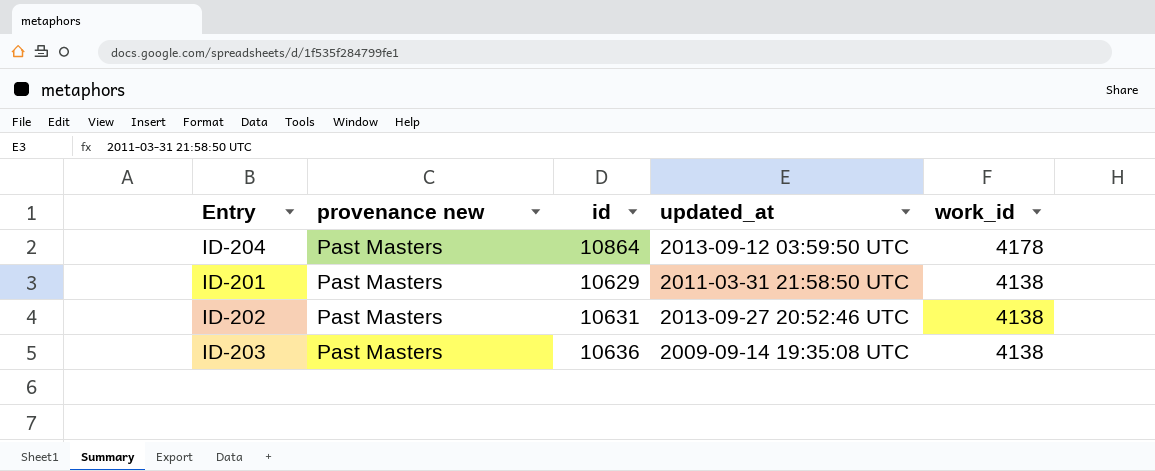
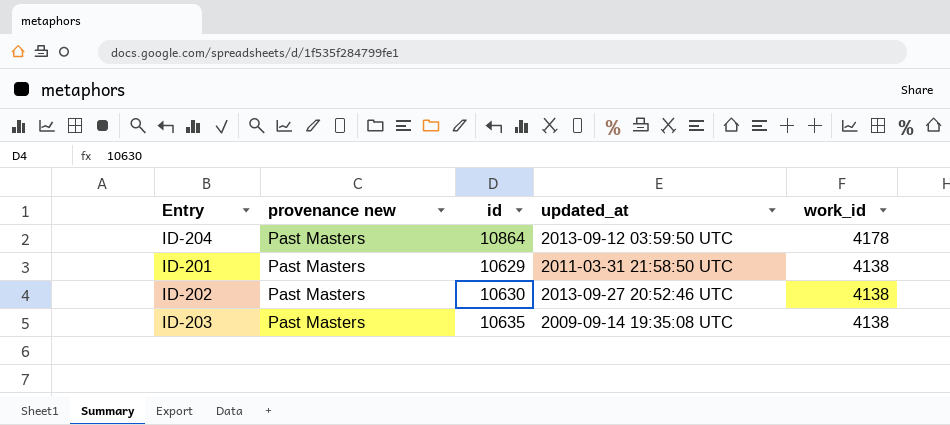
ID-202 | id: 10631 -> 10630
ID-203 | id: 10636 -> 10635

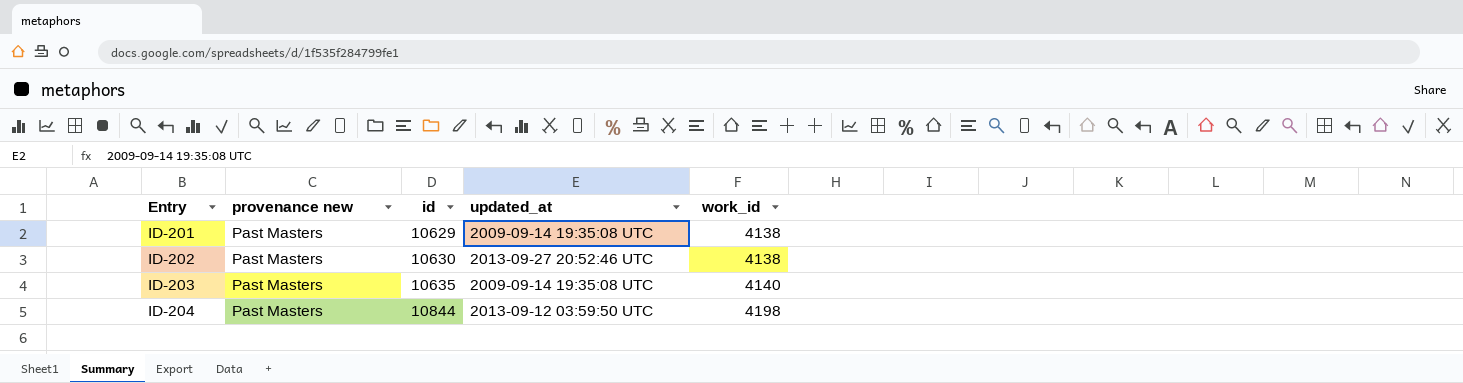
row order: work_id descending -> Entry ascending
ID-201 | updated_at: 2011-03-31 21:58:50 UTC -> 2009-09-14 19:35:08 UTC
ID-203 | work_id: 4138 -> 4140
ID-204 | id: 10864 -> 10844
ID-204 | work_id: 4178 -> 4198

